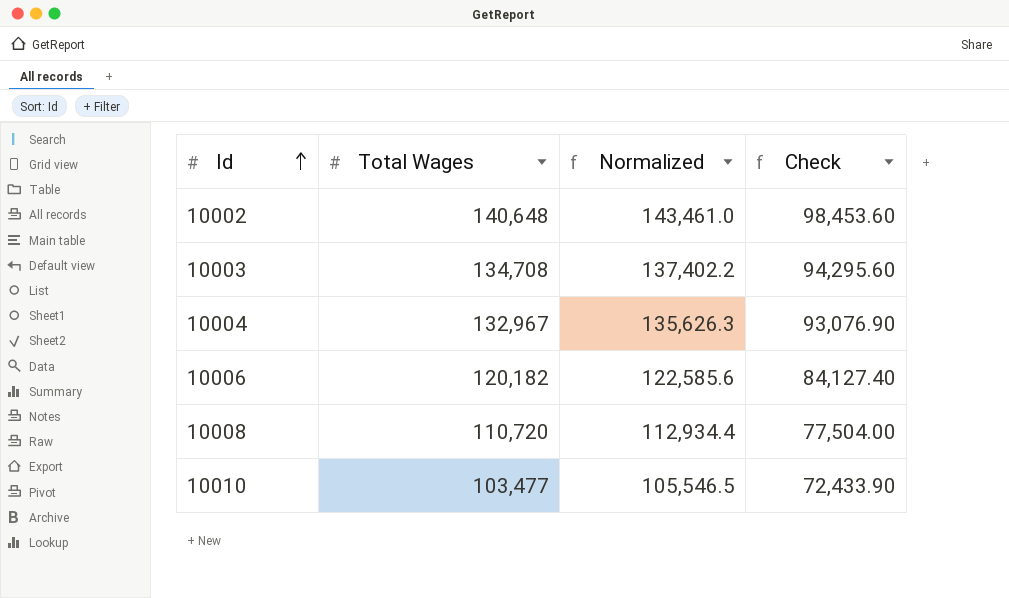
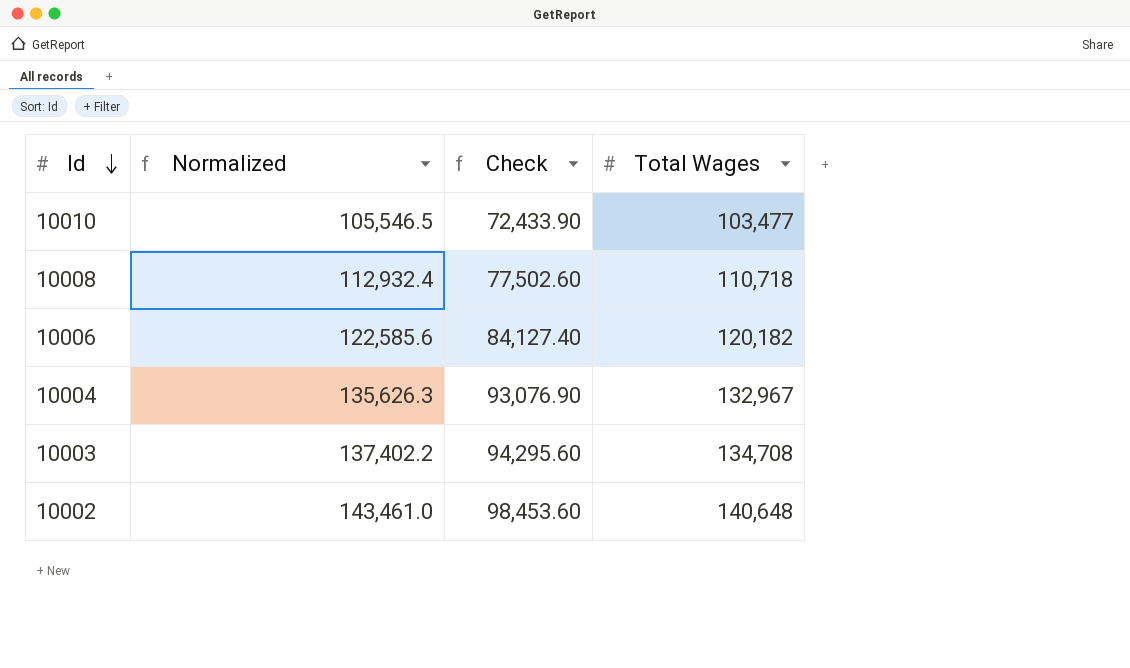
row order: Id ascending -> Id descending
column Total Wages | position: 2 -> 4
10008 | Normalized: 112,934.4 -> 112,932.4
10008 | Check: 77,504.00 -> 77,502.60
10008 | Total Wages: 110,720 -> 110,718

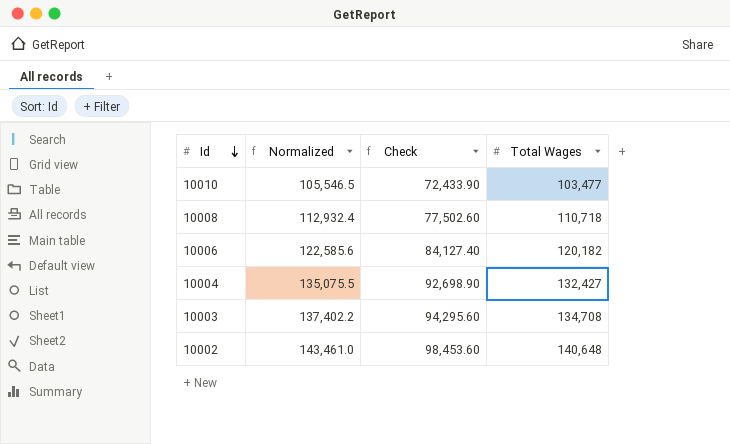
10004 | Normalized: 135,626.3 -> 135,075.5
10004 | Check: 93,076.90 -> 92,698.90
10004 | Total Wages: 132,967 -> 132,427

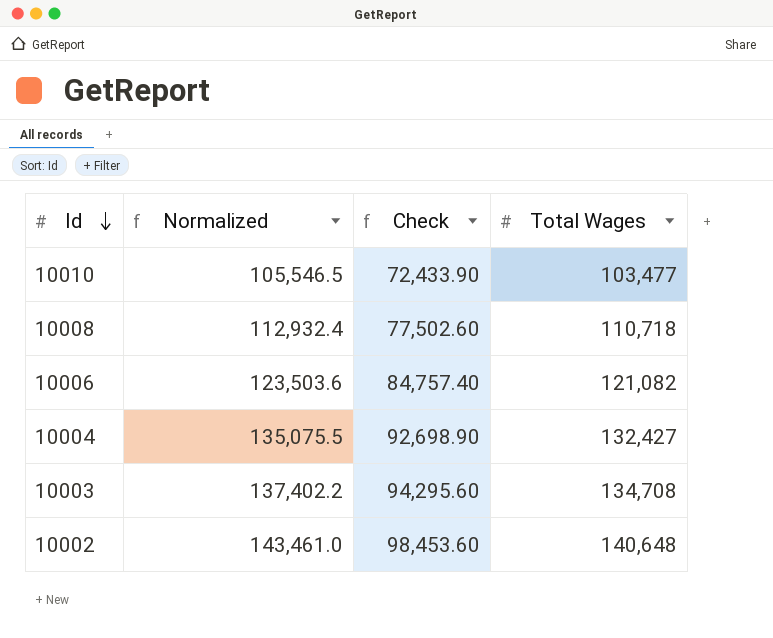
10006 | Normalized: 122,585.6 -> 123,503.6
10006 | Check: 84,127.40 -> 84,757.40
10006 | Total Wages: 120,182 -> 121,082

